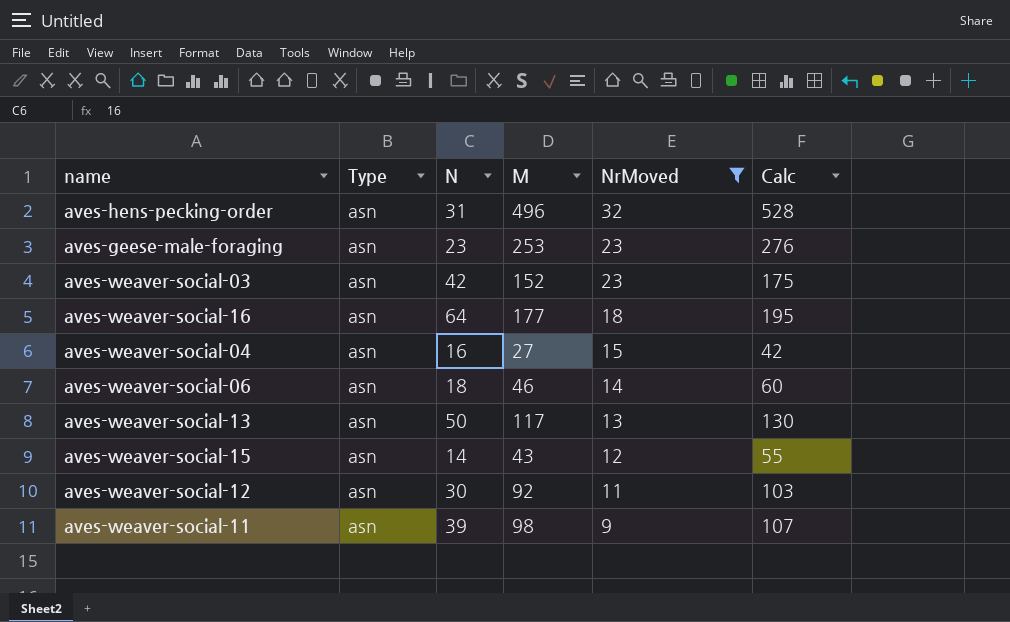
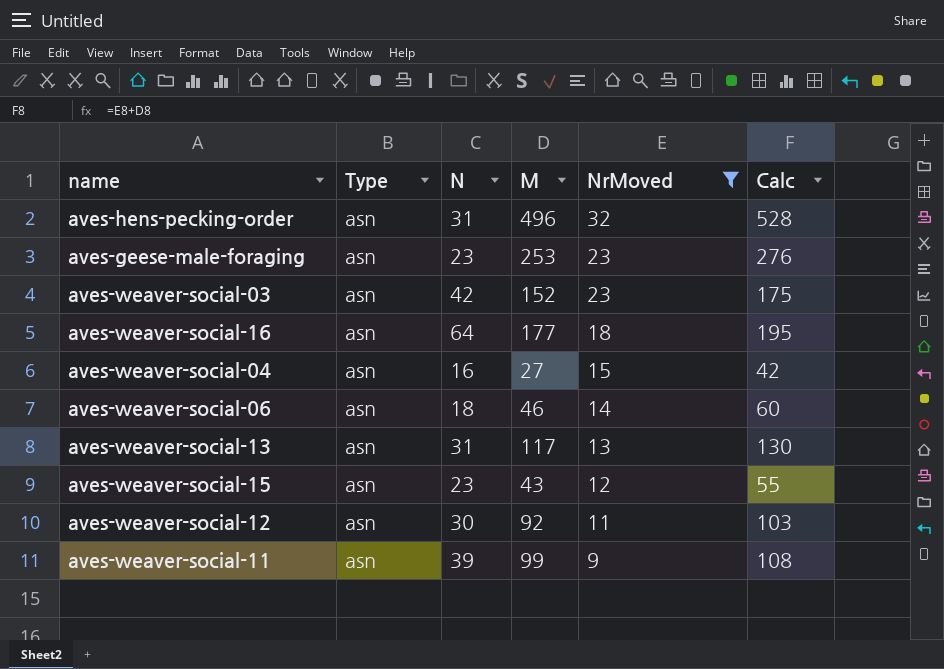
aves-weaver-social-13 | N: 50 -> 31
aves-weaver-social-15 | N: 14 -> 23
aves-weaver-social-11 | M: 98 -> 99
aves-weaver-social-11 | Calc: 107 -> 108

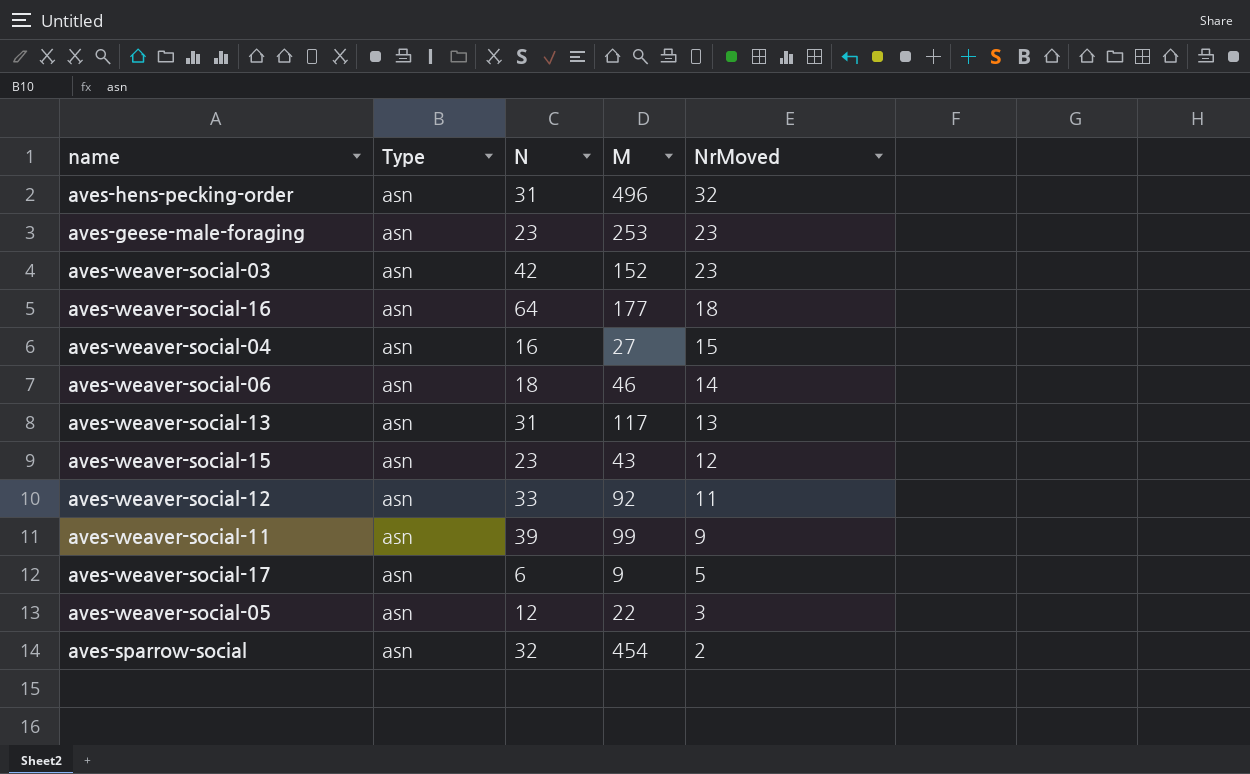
filter: NrMoved >= 9 -> none
column Calc | formula: [M] + [NrMoved] -> none
aves-weaver-social-12 | N: 30 -> 33

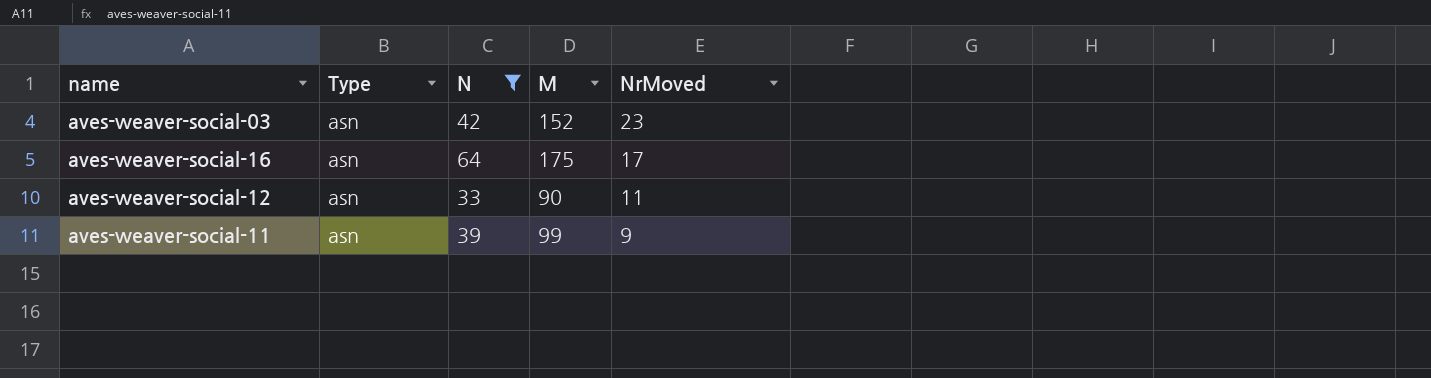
filter: none -> N >= 33
aves-weaver-social-16 | M: 177 -> 175
aves-weaver-social-16 | NrMoved: 18 -> 17
aves-weaver-social-12 | M: 92 -> 90

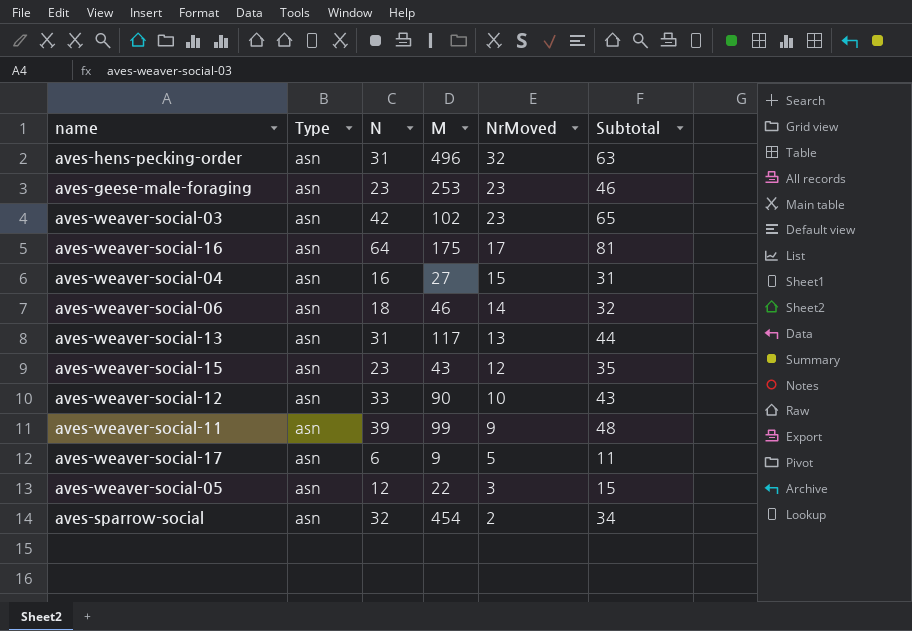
filter: N >= 33 -> none
column Subtotal | formula: none -> [N] + [NrMoved]
aves-weaver-social-03 | M: 152 -> 102
aves-weaver-social-12 | NrMoved: 11 -> 10

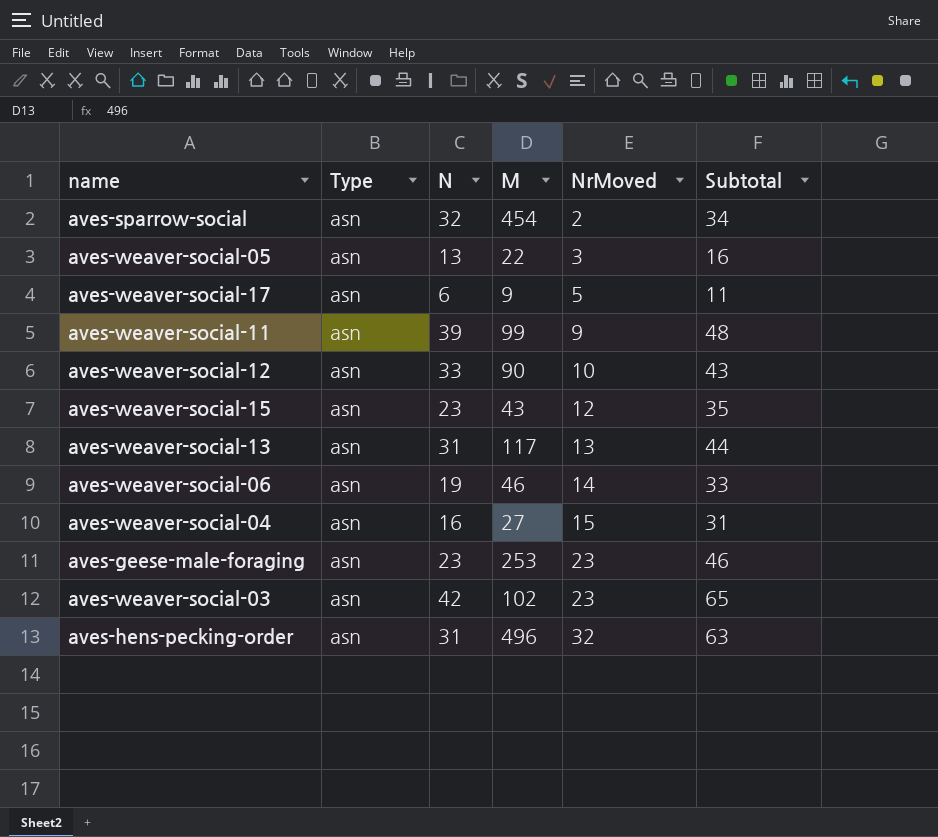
row order: NrMoved descending -> NrMoved ascending
row aves-weaver-social-16: asn | 64 | 175 | 17 | 81 -> none
aves-weaver-social-05 | N: 12 -> 13
aves-weaver-social-05 | Subtotal: 15 -> 16
aves-weaver-social-06 | N: 18 -> 19
aves-weaver-social-06 | Subtotal: 32 -> 33

